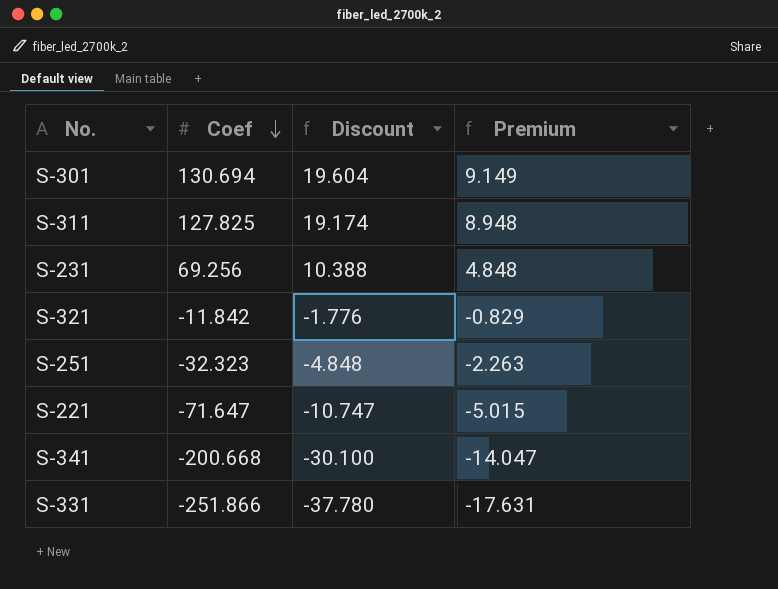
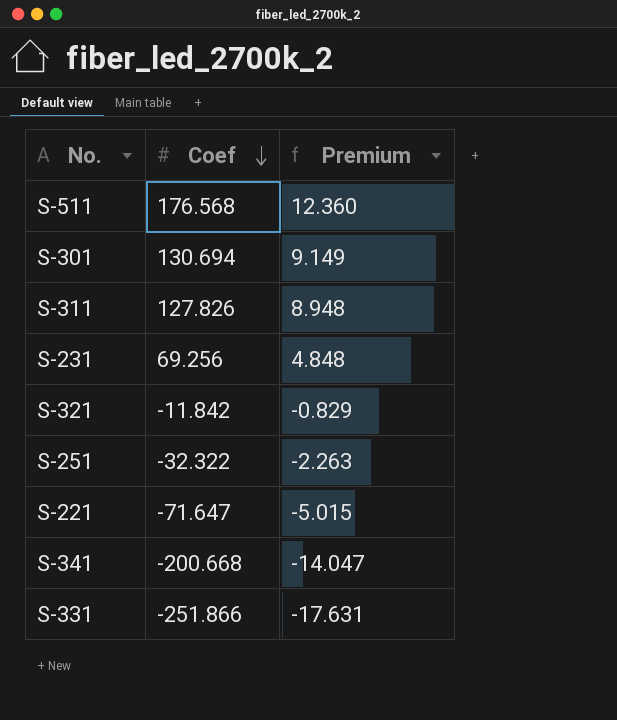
column Discount | formula: [Coef] * 0.15 -> none
row S-511: none -> 176.568 | 12.360
S-311 | Coef: 127.825 -> 127.826
S-251 | Coef: -32.323 -> -32.322

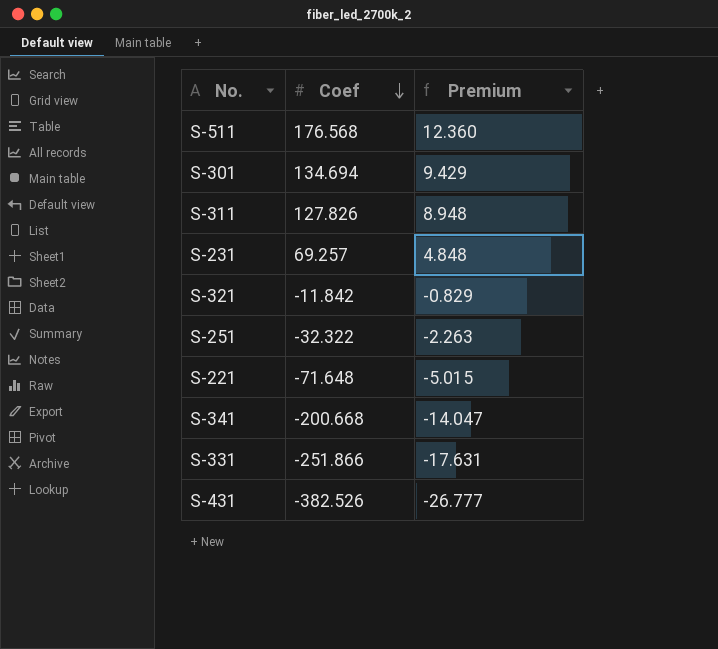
S-301 | Coef: 130.694 -> 134.694
S-301 | Premium: 9.149 -> 9.429
S-231 | Coef: 69.256 -> 69.257
S-221 | Coef: -71.647 -> -71.648
row S-431: none -> -382.526 | -26.777

